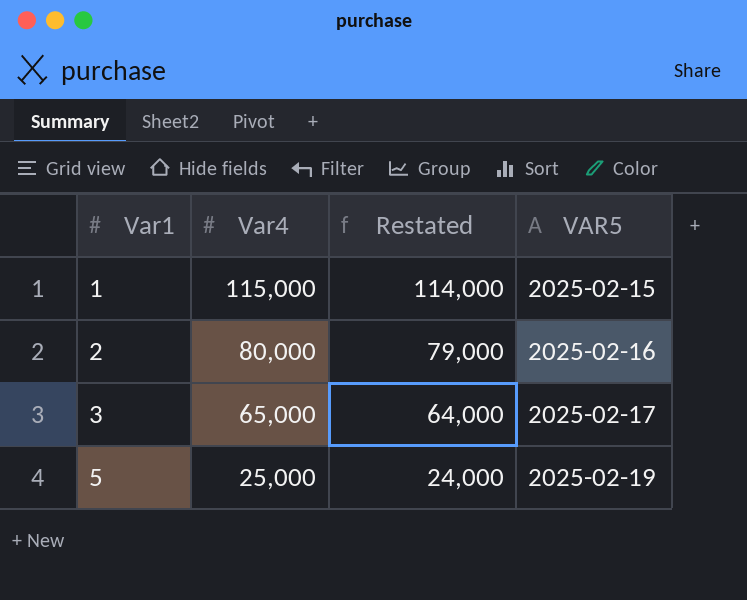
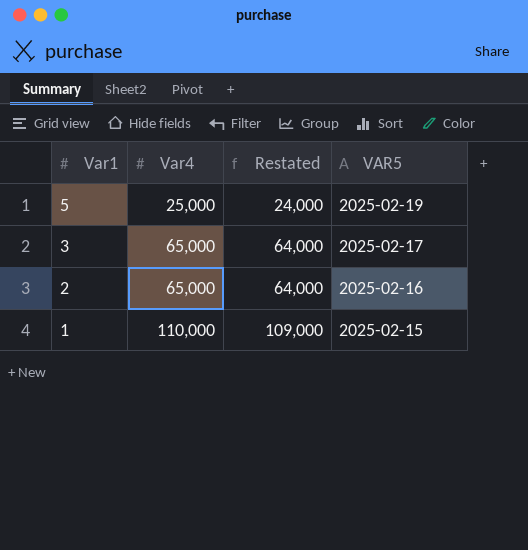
row order: Var1 ascending -> Var1 descending
2 | Var4: 80,000 -> 65,000
2 | Restated: 79,000 -> 64,000
1 | Var4: 115,000 -> 110,000
1 | Restated: 114,000 -> 109,000

